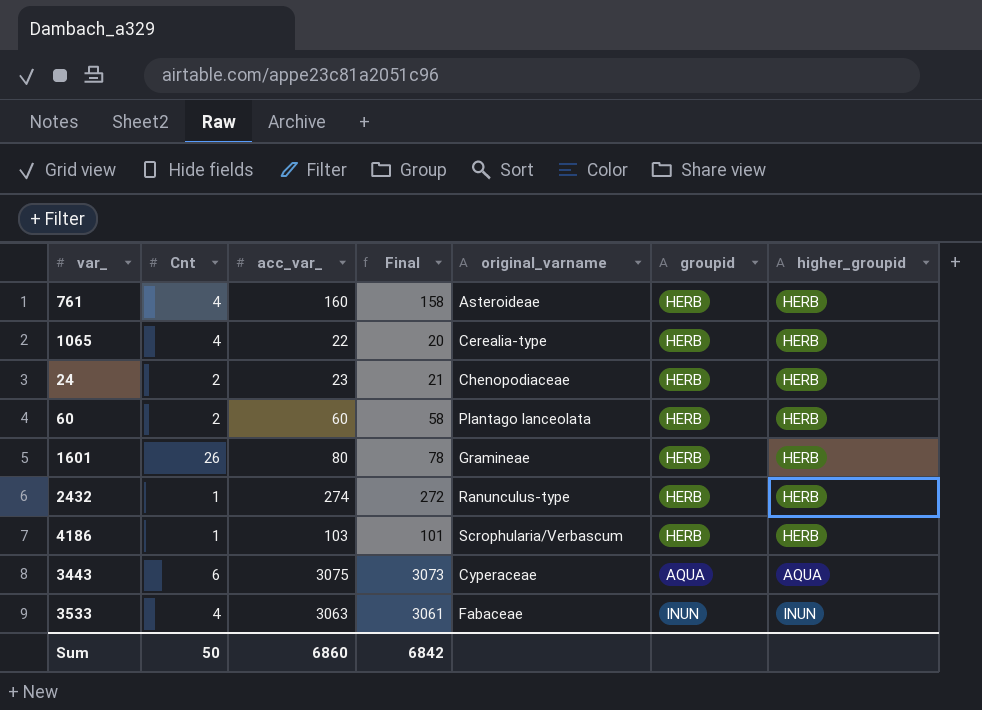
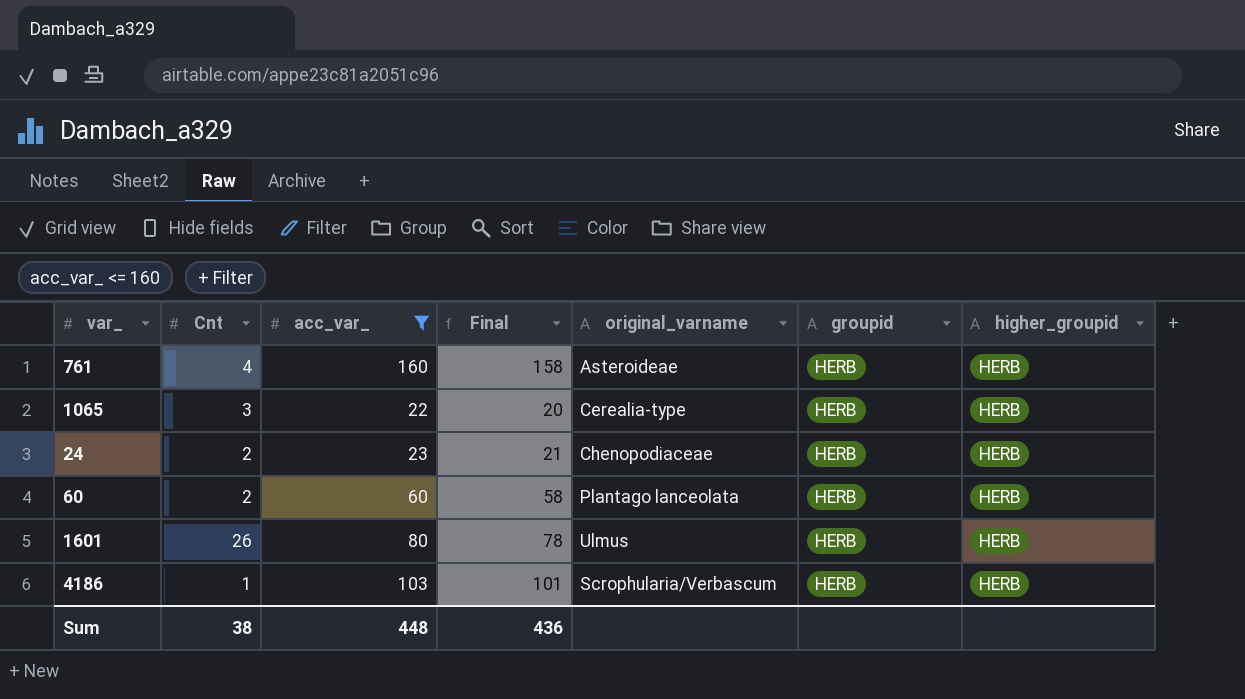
filter: none -> acc_var_ <= 160
1065 | Cnt: 4 -> 3
1601 | original_varname: Gramineae -> Ulmus
Sum | Cnt: 50 -> 38
Sum | acc_var_: 6860 -> 448
Sum | Final: 6842 -> 436

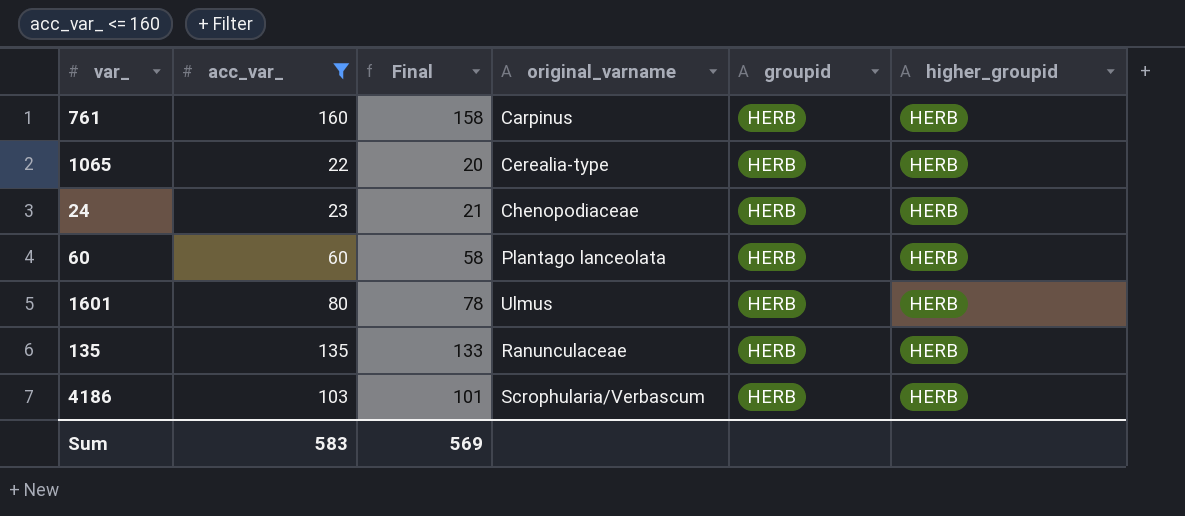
column Cnt | position: 2 -> none
761 | original_varname: Asteroideae -> Carpinus
row 135: none -> 135 | 133 | Ranunculaceae | HERB | HERB
Sum | acc_var_: 448 -> 583
Sum | Final: 436 -> 569

